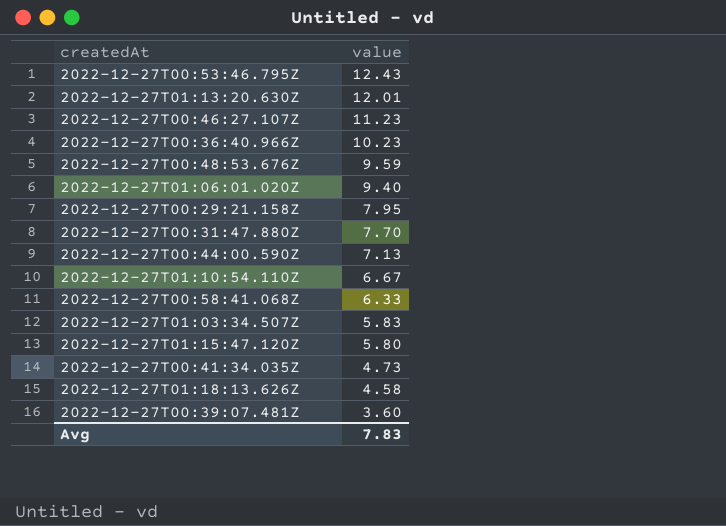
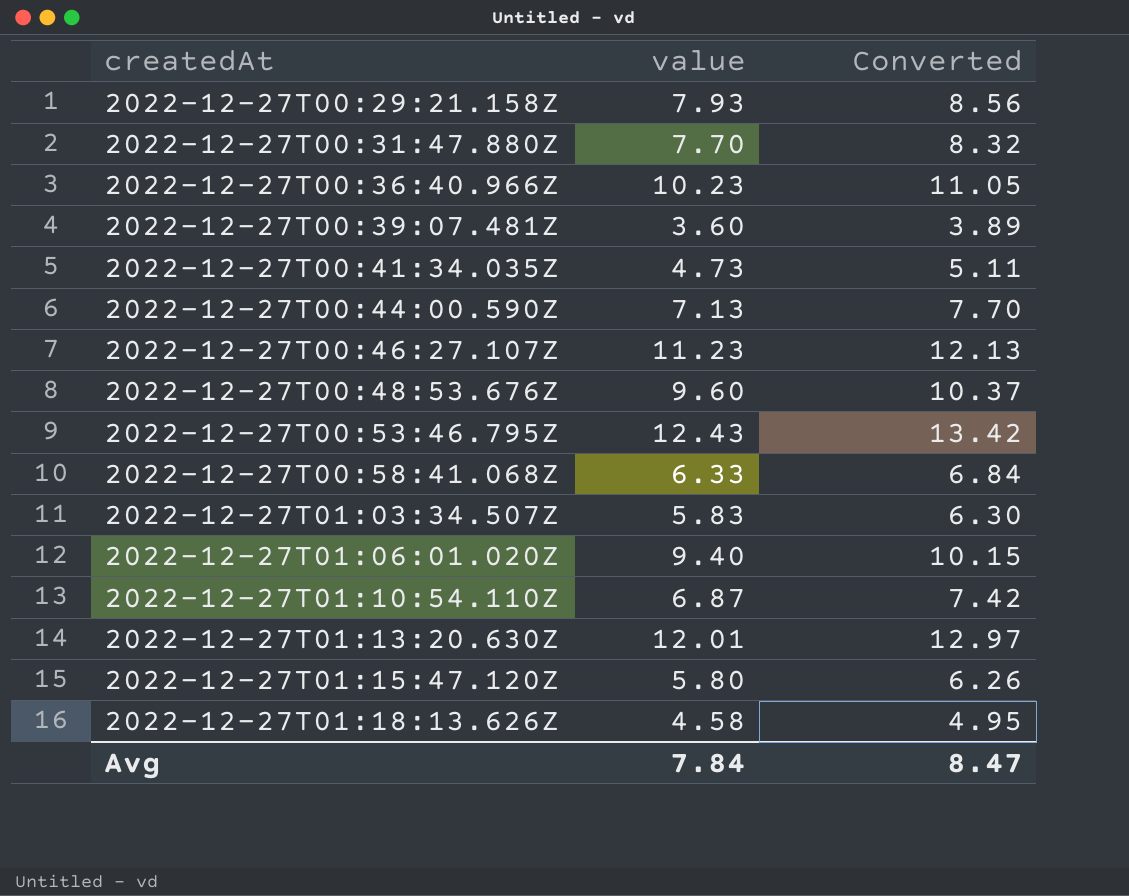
row order: value descending -> createdAt ascending
column Converted | formula: none -> [value] * 1.08
2022-12-27T00:29:21.158Z | value: 7.95 -> 7.93
2022-12-27T00:48:53.676Z | value: 9.59 -> 9.60
2022-12-27T01:10:54.110Z | value: 6.67 -> 6.87
Avg | value: 7.83 -> 7.84

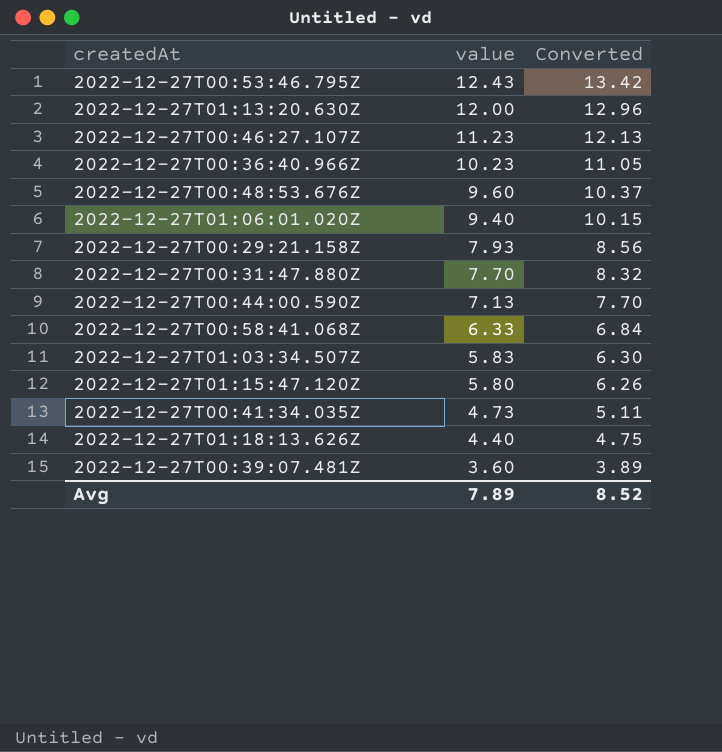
row order: createdAt ascending -> value descending
row 2022-12-27T01:10:54.110Z: 6.87 | 7.42 -> none
2022-12-27T01:13:20.630Z | value: 12.01 -> 12.00
2022-12-27T01:13:20.630Z | Converted: 12.97 -> 12.96
2022-12-27T01:18:13.626Z | value: 4.58 -> 4.40
2022-12-27T01:18:13.626Z | Converted: 4.95 -> 4.75
Avg | value: 7.84 -> 7.89
Avg | Converted: 8.47 -> 8.52

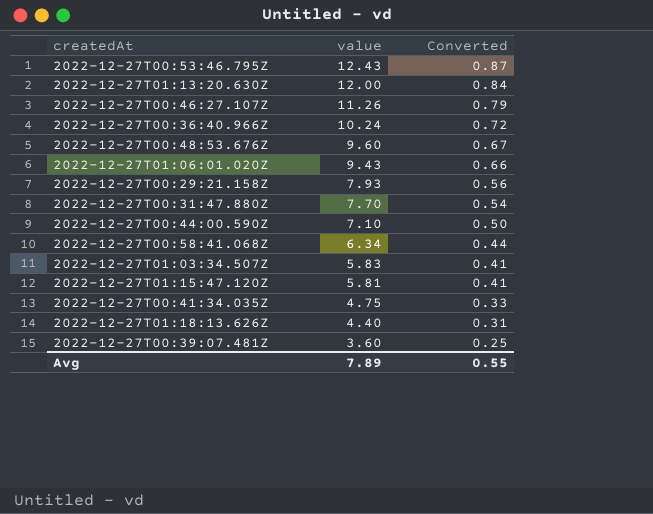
column Converted | formula: [value] * 1.08 -> [value] * 0.07
2022-12-27T00:46:27.107Z | value: 11.23 -> 11.26
2022-12-27T00:36:40.966Z | value: 10.23 -> 10.24
2022-12-27T01:06:01.020Z | value: 9.40 -> 9.43
2022-12-27T00:44:00.590Z | value: 7.13 -> 7.10
2022-12-27T00:58:41.068Z | value: 6.33 -> 6.34
2022-12-27T01:15:47.120Z | value: 5.80 -> 5.81
2022-12-27T00:41:34.035Z | value: 4.73 -> 4.75
Avg | Converted: 8.52 -> 0.55

